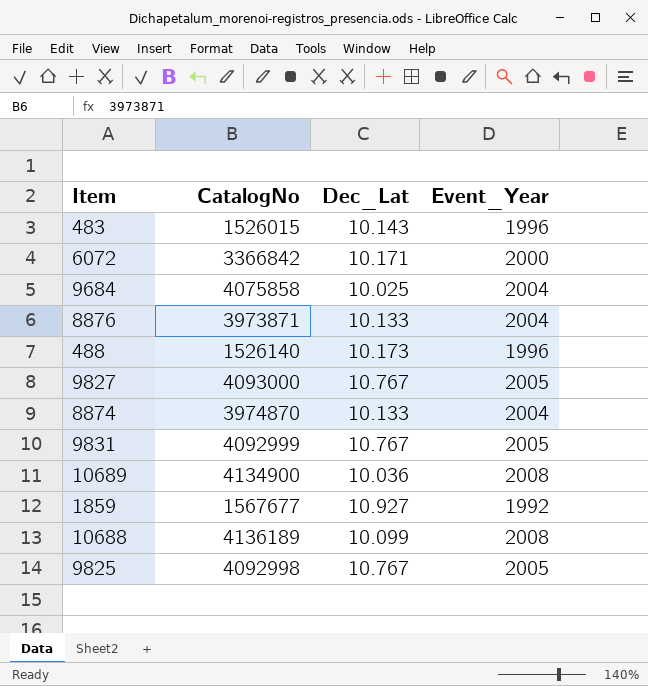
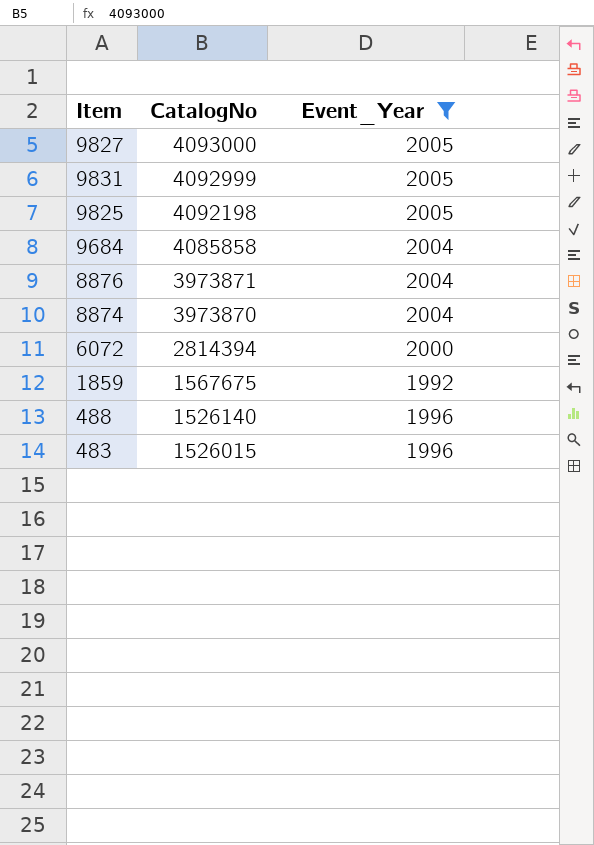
filter: none -> Event_Year != 2008
row order: none -> CatalogNo descending
column Dec_Lat | position: 3 -> none
9825 | CatalogNo: 4092998 -> 4092198
9684 | CatalogNo: 4075858 -> 4085858
8874 | CatalogNo: 3974870 -> 3973870
6072 | CatalogNo: 3366842 -> 2814394
1859 | CatalogNo: 1567677 -> 1567675

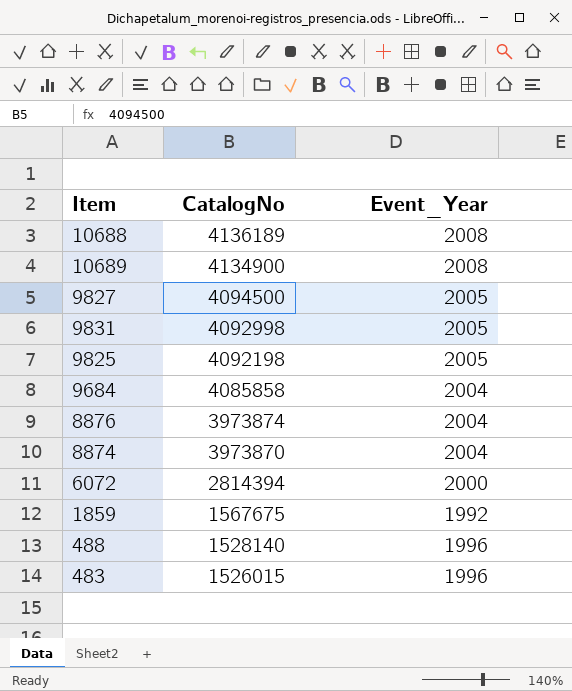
filter: Event_Year != 2008 -> none
9827 | CatalogNo: 4093000 -> 4094500
9831 | CatalogNo: 4092999 -> 4092998
8876 | CatalogNo: 3973871 -> 3973874
488 | CatalogNo: 1526140 -> 1528140

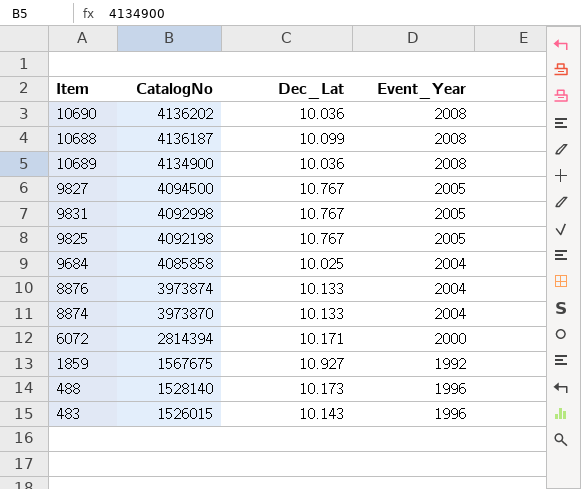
column Dec_Lat | position: none -> 3
row 10690: none -> 4136202 | 10.036 | 2008
10688 | CatalogNo: 4136189 -> 4136187

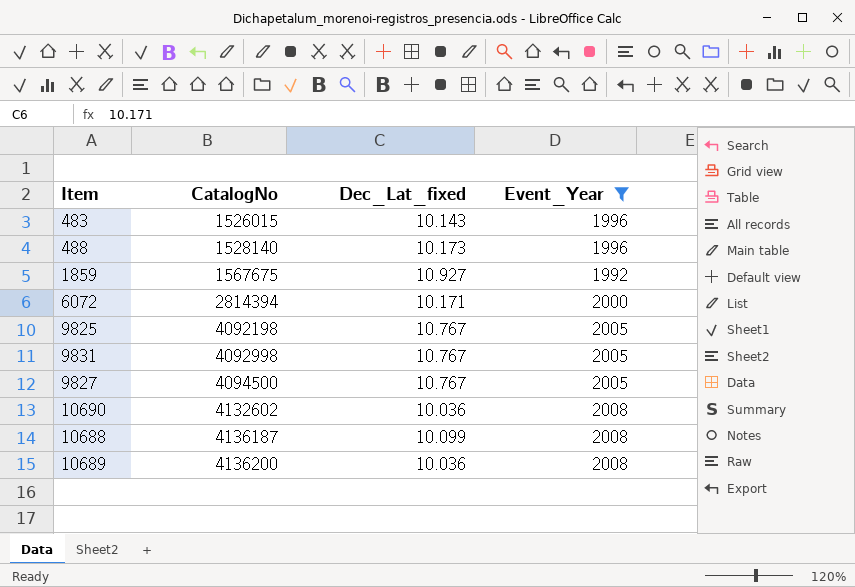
filter: none -> Event_Year != 2004
row order: CatalogNo descending -> CatalogNo ascending
column name: Dec_Lat -> Dec_Lat_fixed
10690 | CatalogNo: 4136202 -> 4132602
10689 | CatalogNo: 4134900 -> 4136200

